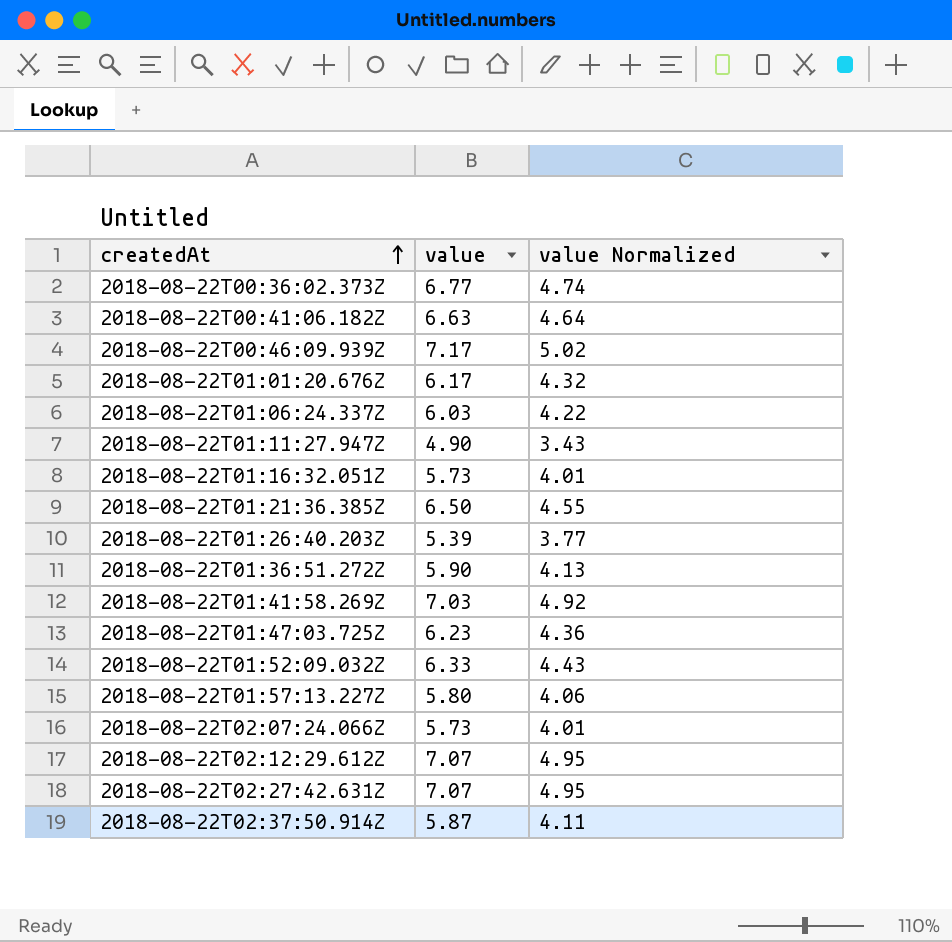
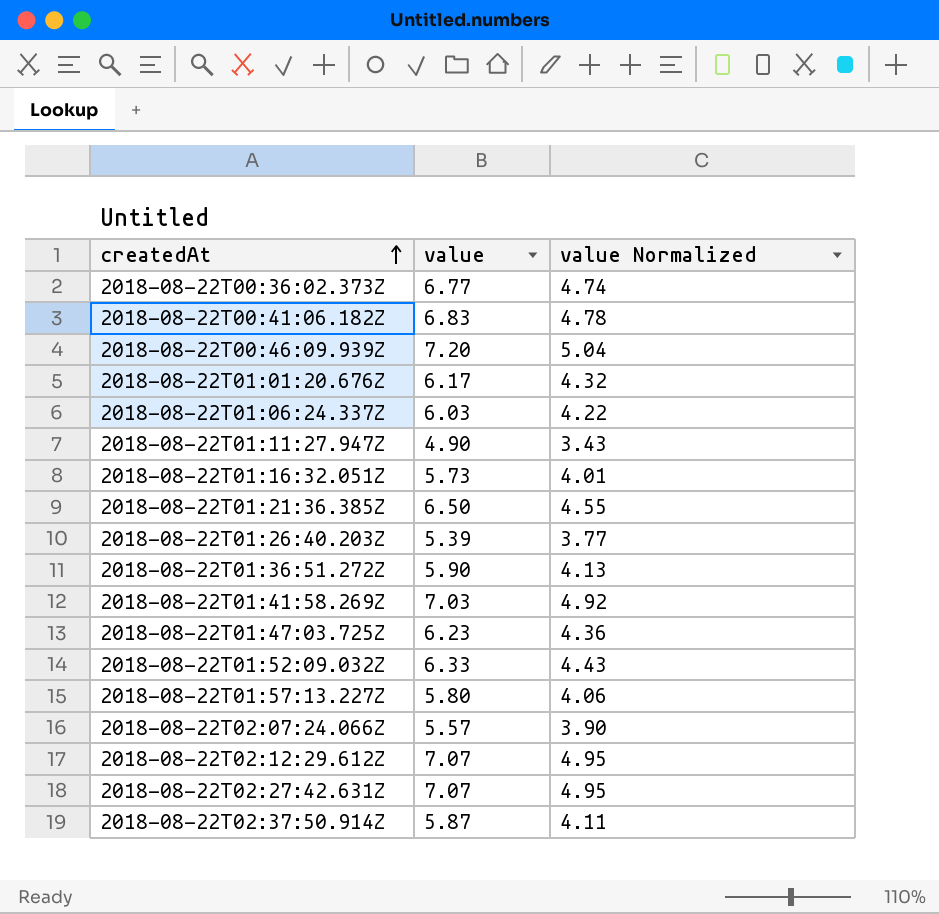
2018-08-22T00:41:06.182Z | value: 6.63 -> 6.83
2018-08-22T00:41:06.182Z | value Normalized: 4.64 -> 4.78
2018-08-22T00:46:09.939Z | value: 7.17 -> 7.20
2018-08-22T00:46:09.939Z | value Normalized: 5.02 -> 5.04
2018-08-22T02:07:24.066Z | value: 5.73 -> 5.57
2018-08-22T02:07:24.066Z | value Normalized: 4.01 -> 3.90

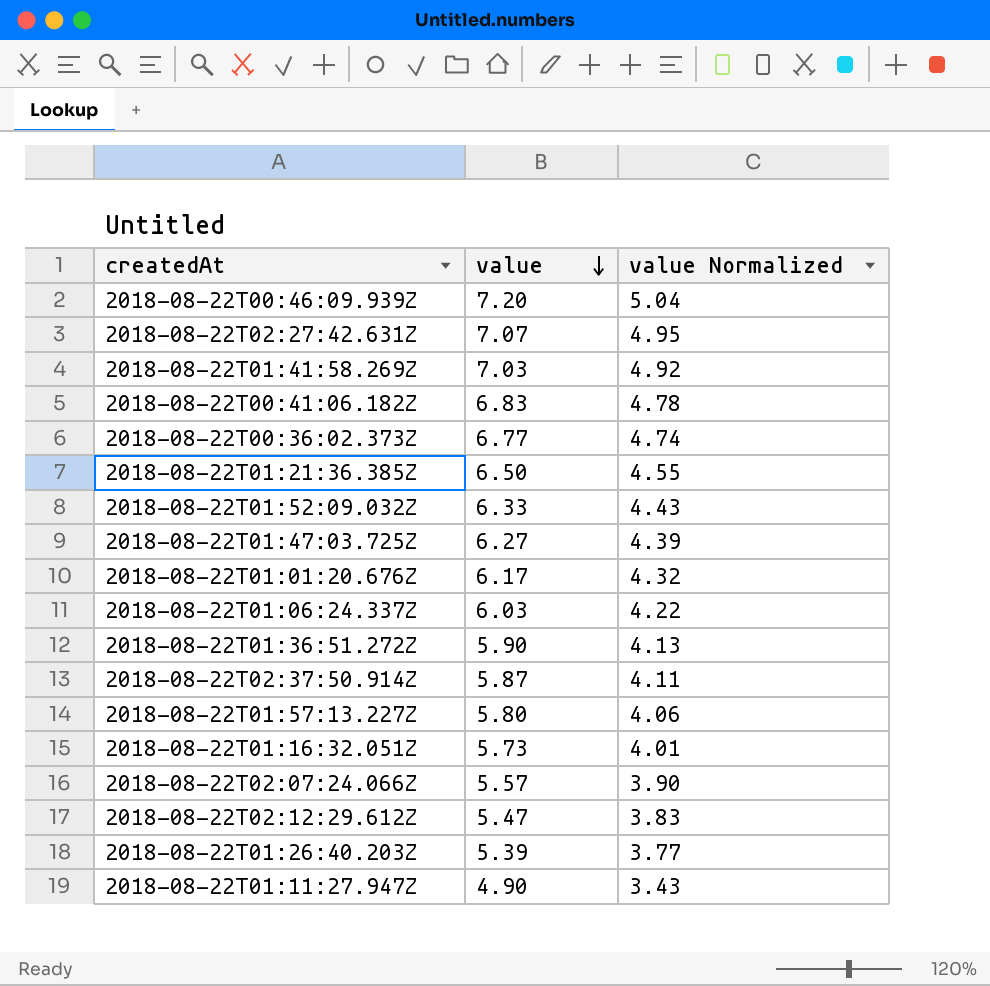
row order: createdAt ascending -> value descending
2018-08-22T01:47:03.725Z | value: 6.23 -> 6.27
2018-08-22T01:47:03.725Z | value Normalized: 4.36 -> 4.39
2018-08-22T02:12:29.612Z | value: 7.07 -> 5.47
2018-08-22T02:12:29.612Z | value Normalized: 4.95 -> 3.83

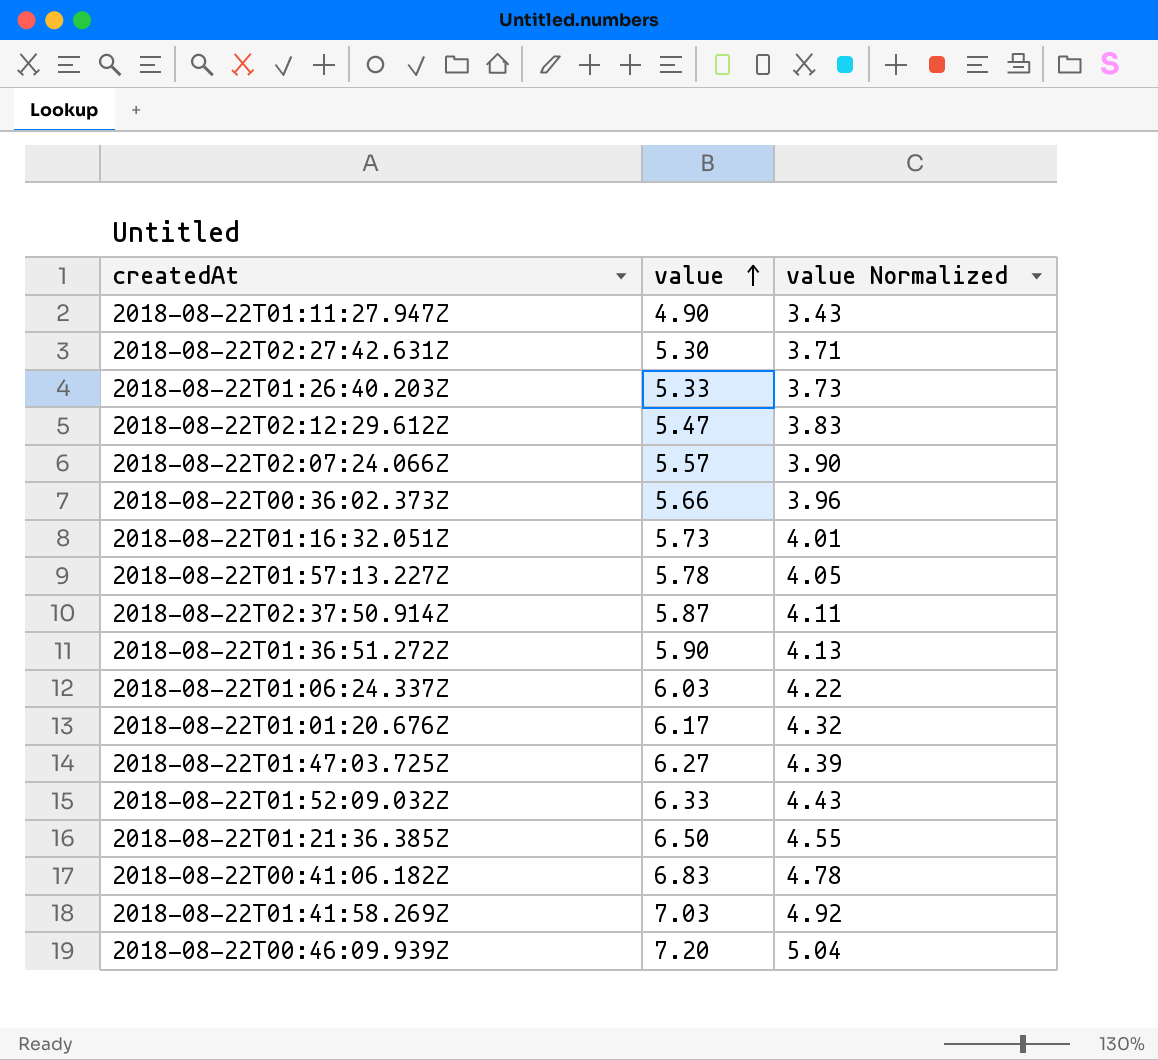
row order: value descending -> value ascending
2018-08-22T02:27:42.631Z | value: 7.07 -> 5.30
2018-08-22T02:27:42.631Z | value Normalized: 4.95 -> 3.71
2018-08-22T01:26:40.203Z | value: 5.39 -> 5.33
2018-08-22T01:26:40.203Z | value Normalized: 3.77 -> 3.73
2018-08-22T00:36:02.373Z | value: 6.77 -> 5.66
2018-08-22T00:36:02.373Z | value Normalized: 4.74 -> 3.96
2018-08-22T01:57:13.227Z | value: 5.80 -> 5.78
2018-08-22T01:57:13.227Z | value Normalized: 4.06 -> 4.05

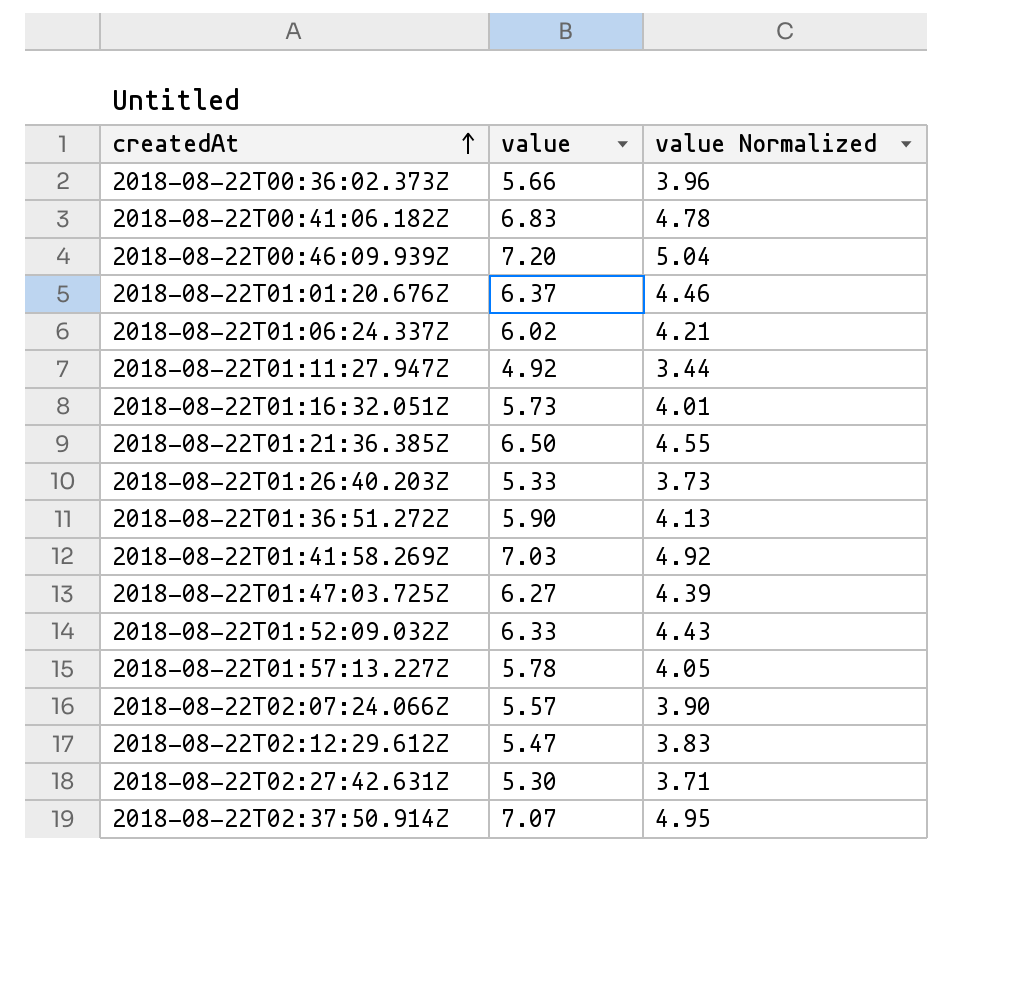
row order: value ascending -> createdAt ascending
2018-08-22T01:01:20.676Z | value: 6.17 -> 6.37
2018-08-22T01:01:20.676Z | value Normalized: 4.32 -> 4.46
2018-08-22T01:06:24.337Z | value: 6.03 -> 6.02
2018-08-22T01:06:24.337Z | value Normalized: 4.22 -> 4.21
2018-08-22T01:11:27.947Z | value: 4.90 -> 4.92
2018-08-22T01:11:27.947Z | value Normalized: 3.43 -> 3.44
2018-08-22T02:37:50.914Z | value: 5.87 -> 7.07
2018-08-22T02:37:50.914Z | value Normalized: 4.11 -> 4.95

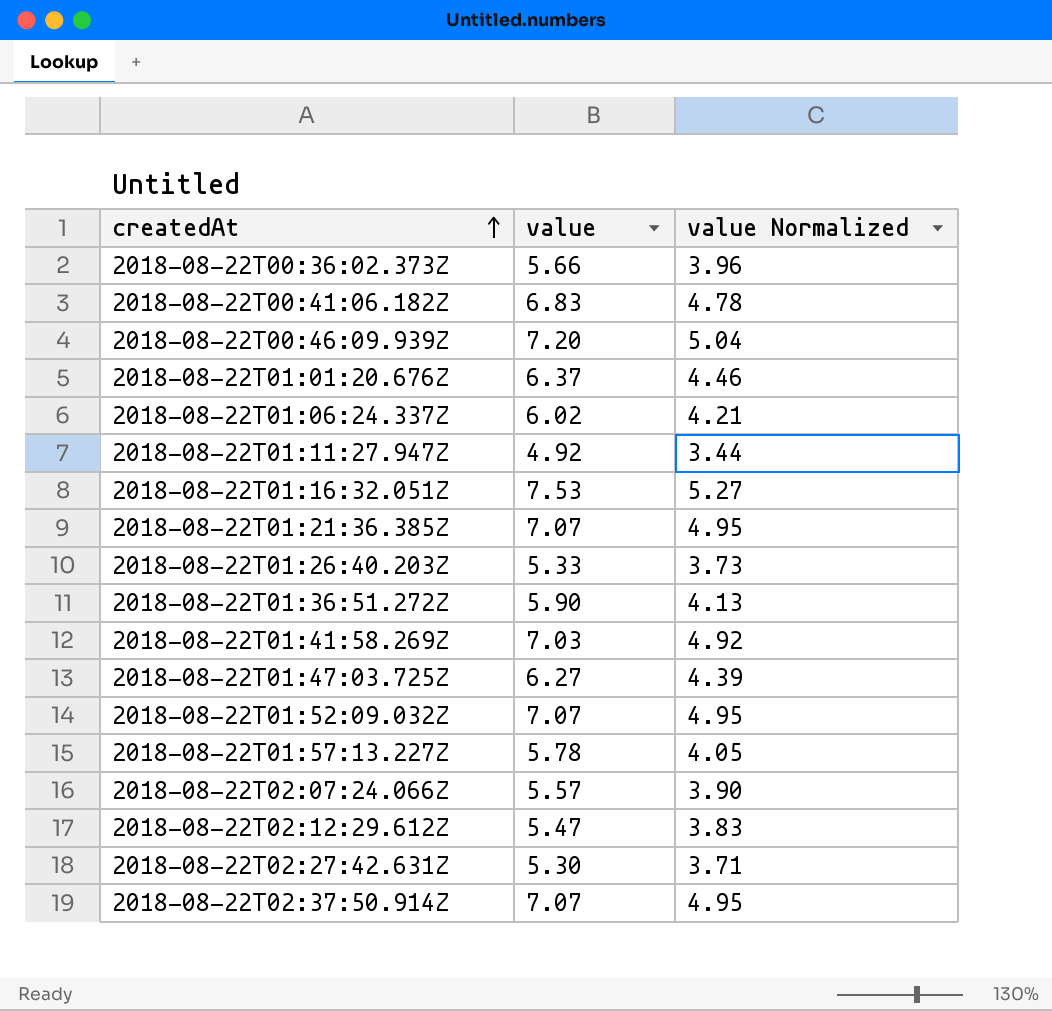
2018-08-22T01:16:32.051Z | value: 5.73 -> 7.53
2018-08-22T01:16:32.051Z | value Normalized: 4.01 -> 5.27
2018-08-22T01:21:36.385Z | value: 6.50 -> 7.07
2018-08-22T01:21:36.385Z | value Normalized: 4.55 -> 4.95
2018-08-22T01:52:09.032Z | value: 6.33 -> 7.07
2018-08-22T01:52:09.032Z | value Normalized: 4.43 -> 4.95

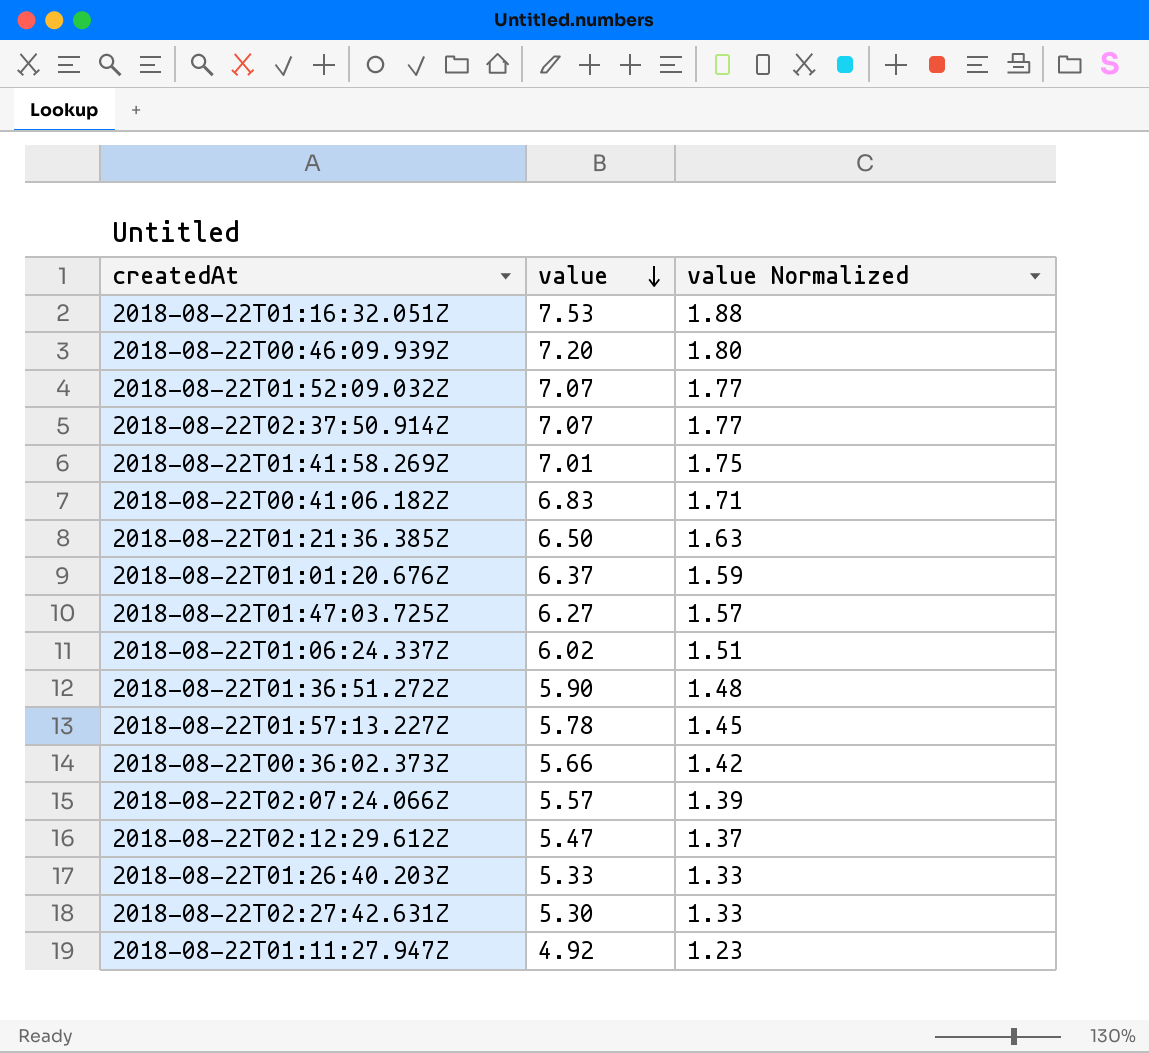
row order: createdAt ascending -> value descending
column value Normalized | formula: [value] * 0.7 -> [value] * 0.25
2018-08-22T01:41:58.269Z | value: 7.03 -> 7.01
2018-08-22T01:21:36.385Z | value: 7.07 -> 6.50

